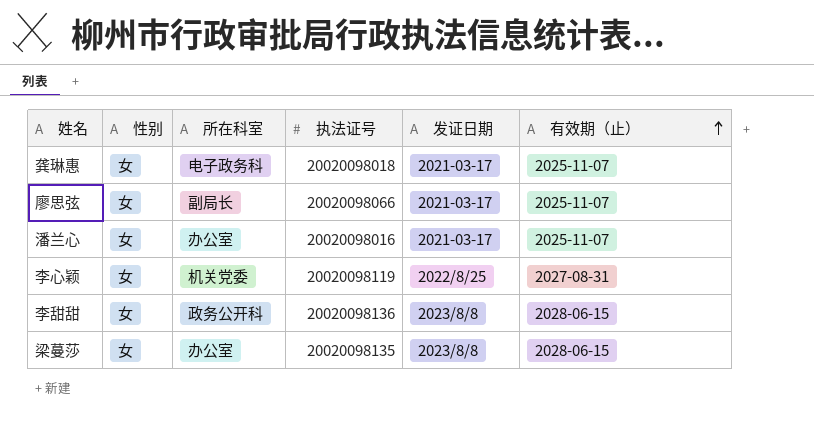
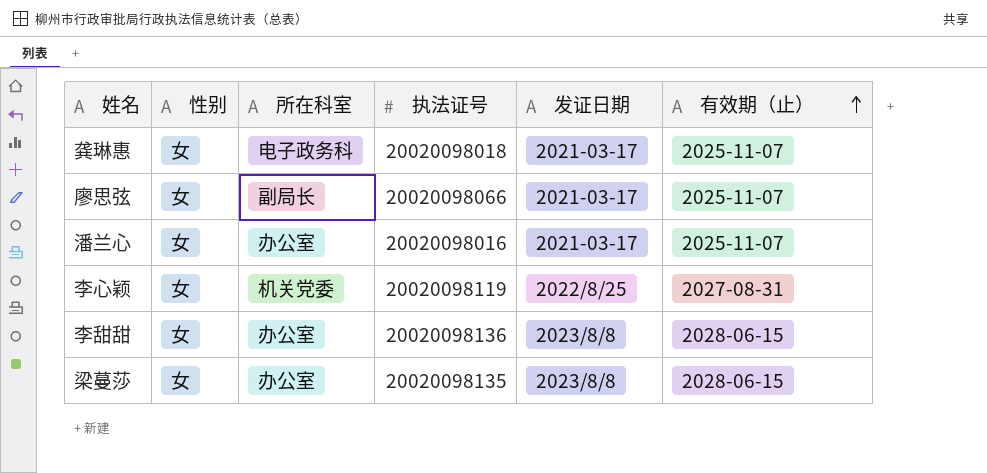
李甜甜 | 所在科室: 政务公开科 -> 办公室

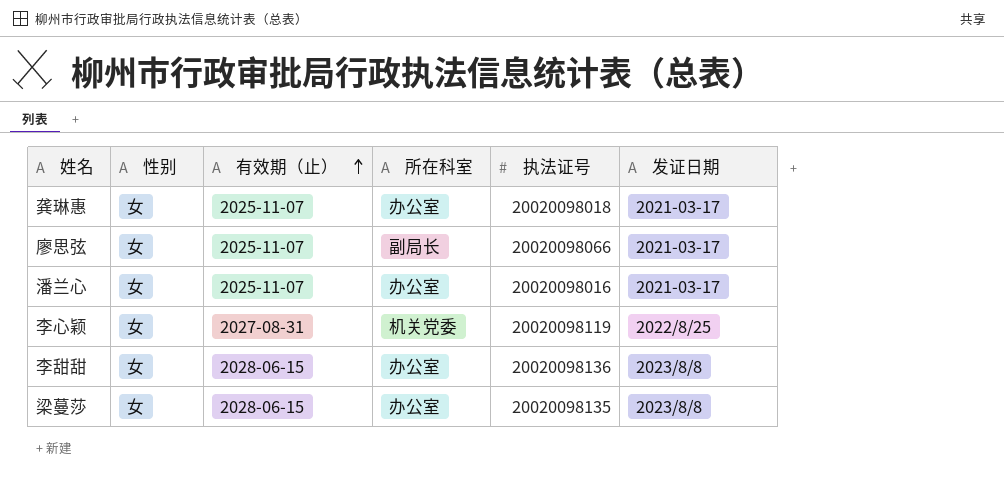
column 有效期（止） | position: 6 -> 3
龚琳惠 | 所在科室: 电子政务科 -> 办公室

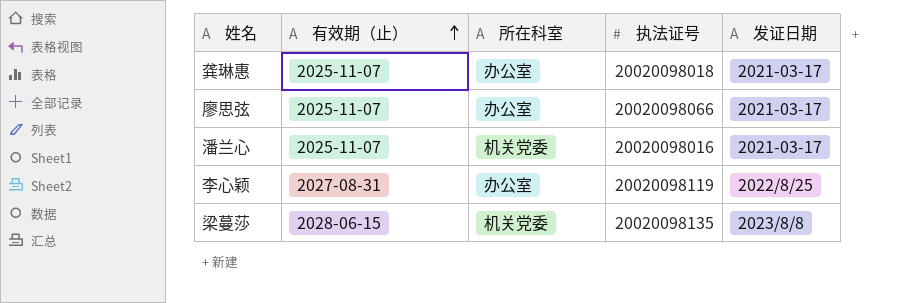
column 性别 | position: 2 -> none
row 李甜甜: 女 | 2028-06-15 | 办公室 | 20020098136 | 2023/8/8 -> none
廖思弦 | 所在科室: 副局长 -> 办公室
潘兰心 | 所在科室: 办公室 -> 机关党委
李心颖 | 所在科室: 机关党委 -> 办公室
梁蔓莎 | 所在科室: 办公室 -> 机关党委

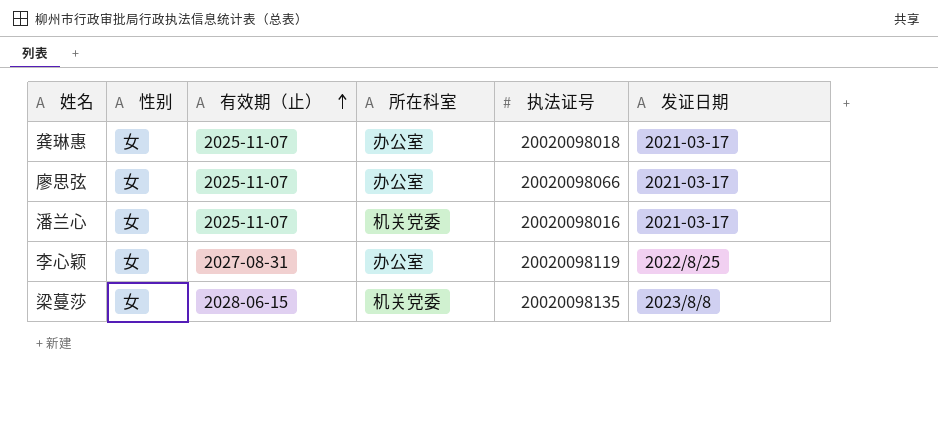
column 性别 | position: none -> 2

